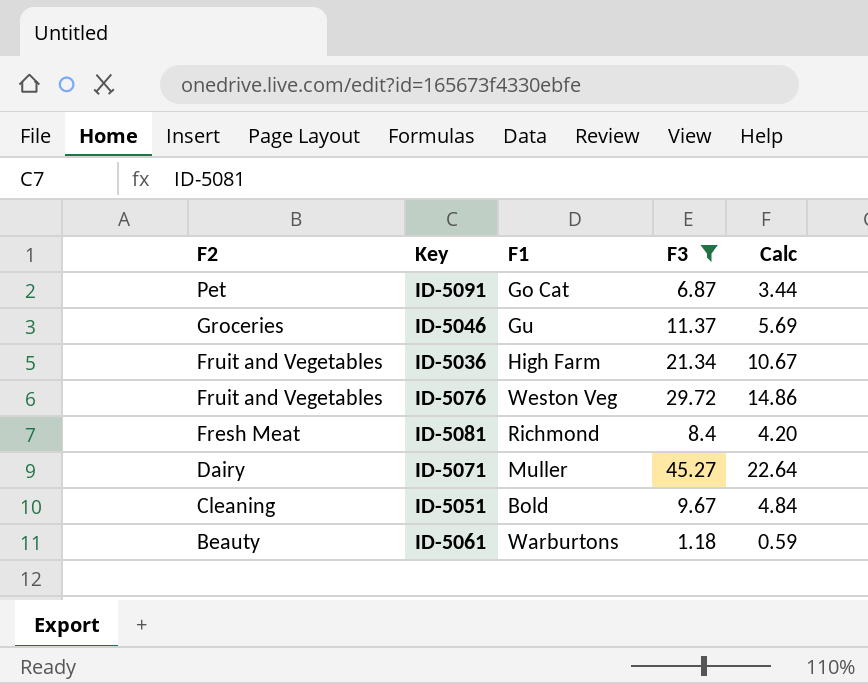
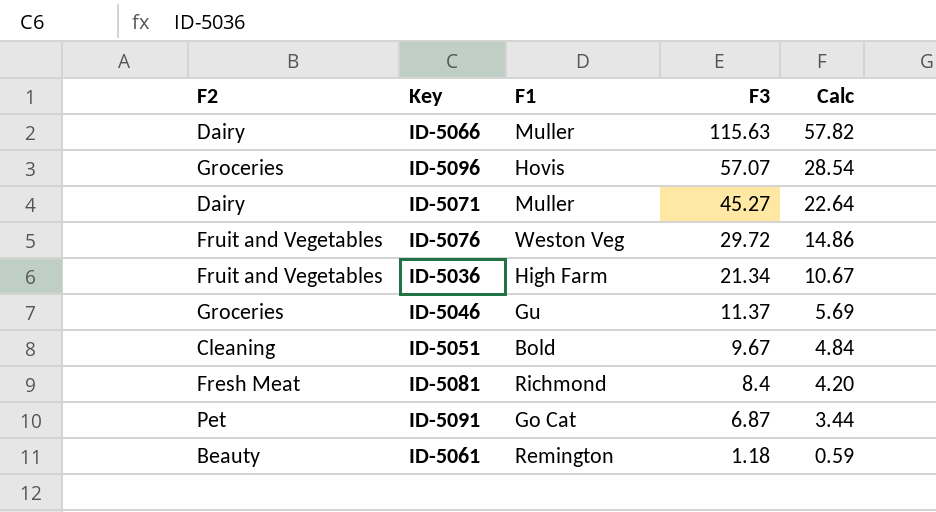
filter: F3 <= 45.27 -> none
row order: F2 descending -> F3 descending
ID-5061 | F1: Warburtons -> Remington

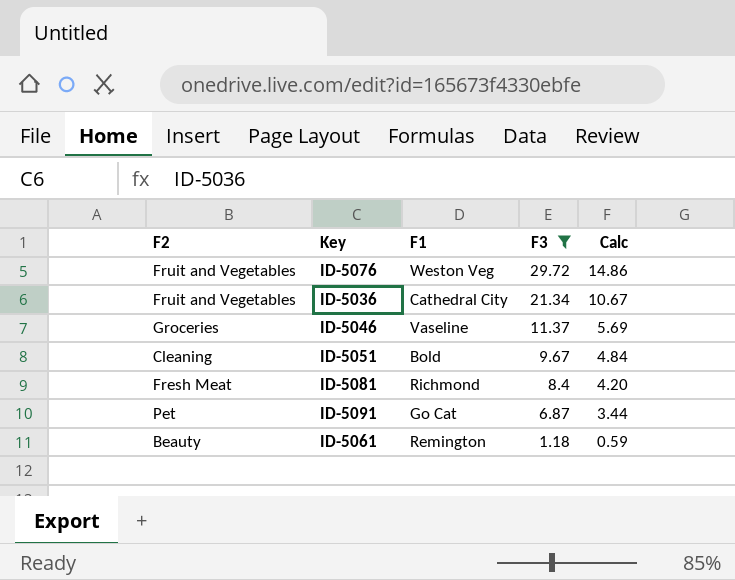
filter: none -> F3 <= 29.72
ID-5036 | F1: High Farm -> Cathedral City
ID-5046 | F1: Gu -> Vaseline

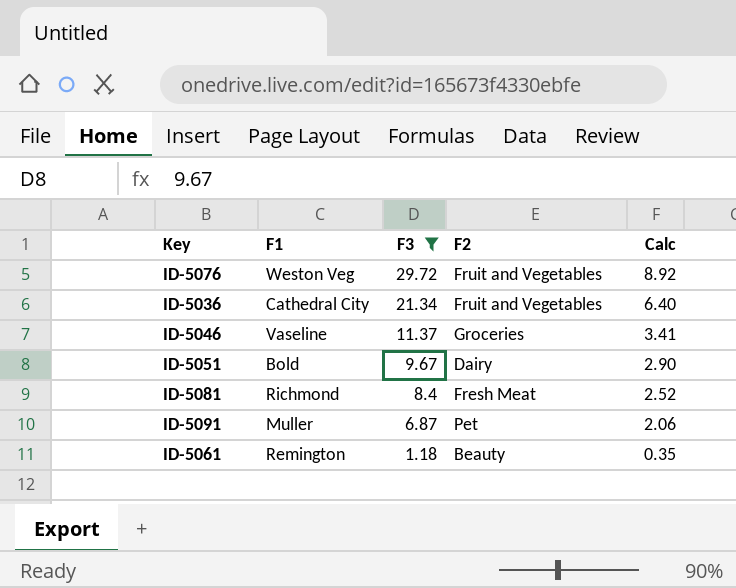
column F2 | position: 1 -> 4
column Calc | formula: [F3] * 0.5 -> [F3] * 0.3
ID-5051 | F2: Cleaning -> Dairy
ID-5091 | F1: Go Cat -> Muller

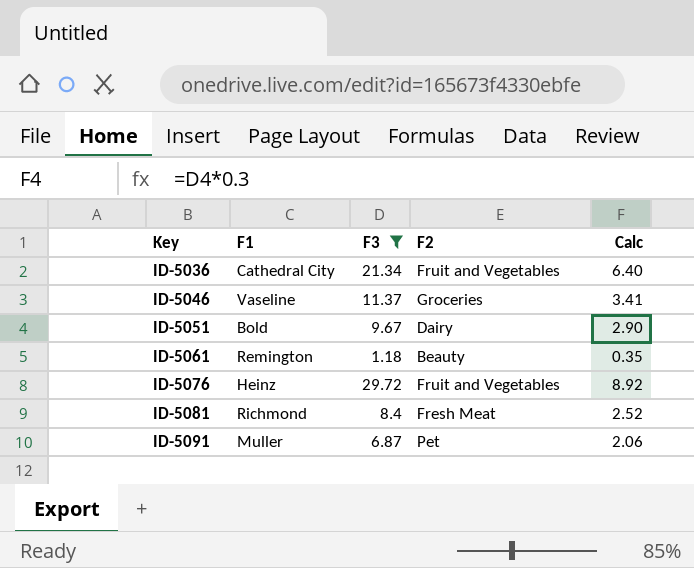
row order: F3 descending -> Key ascending
ID-5076 | F1: Weston Veg -> Heinz

